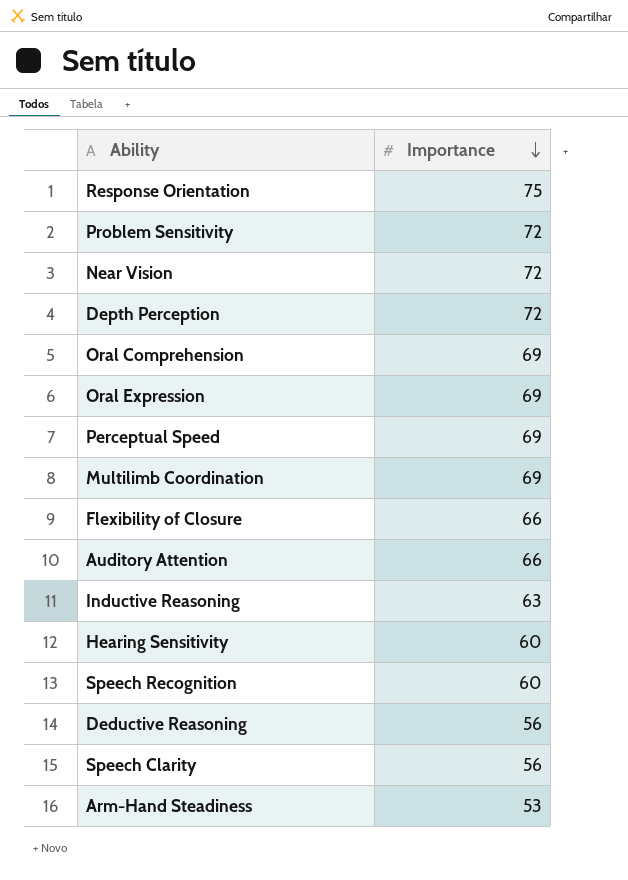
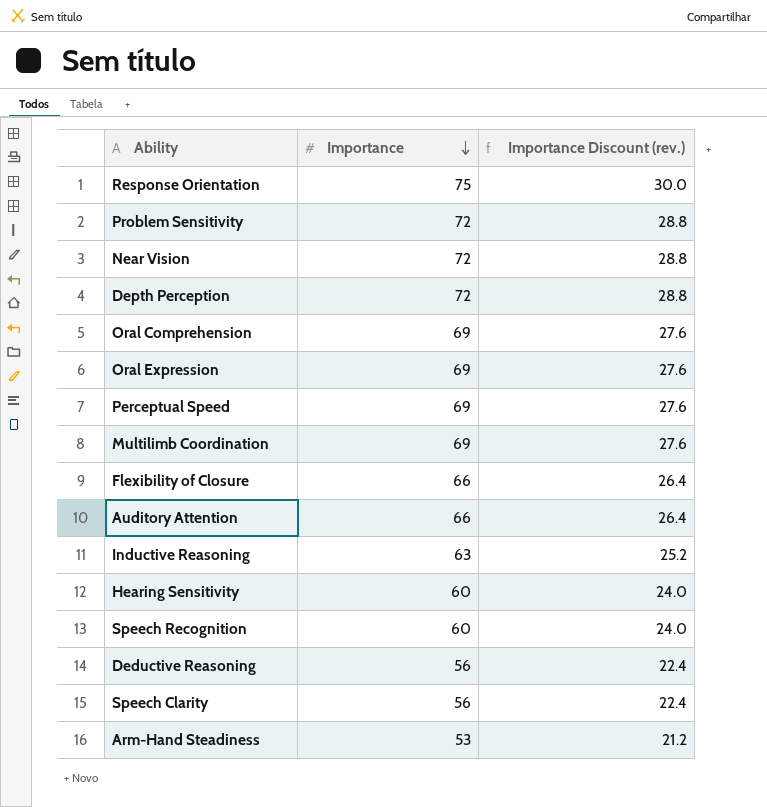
column Importance Discount (rev.) | formula: none -> [Importance] * 0.4

